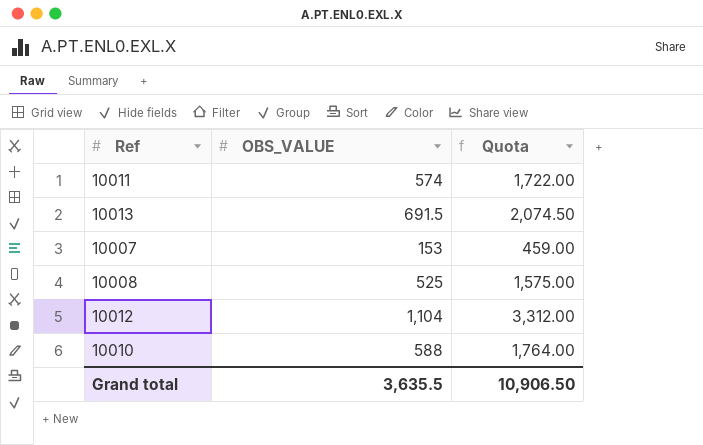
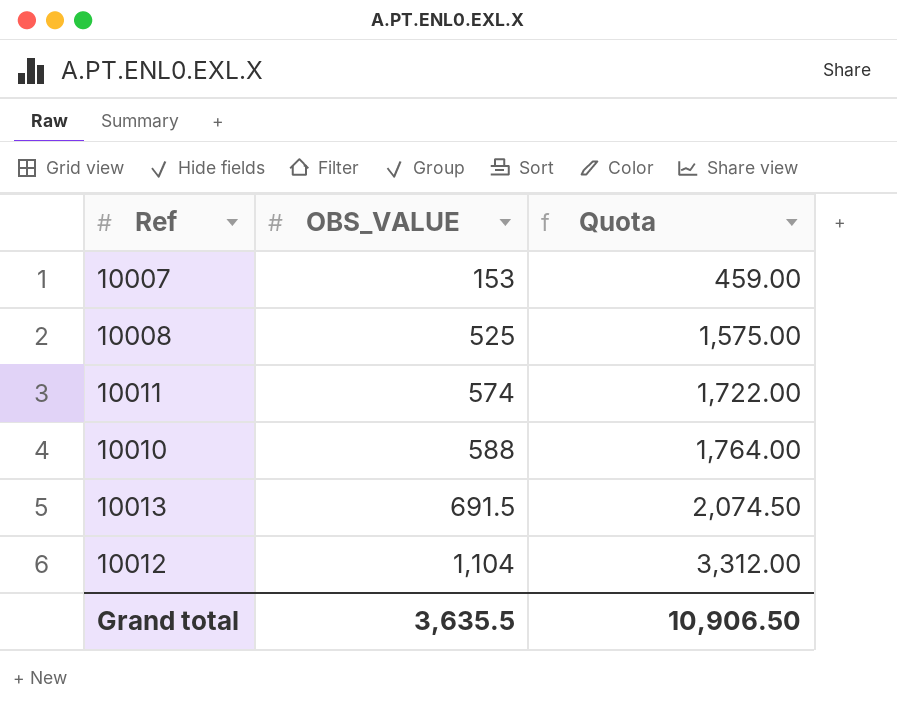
row order: none -> OBS_VALUE ascending

